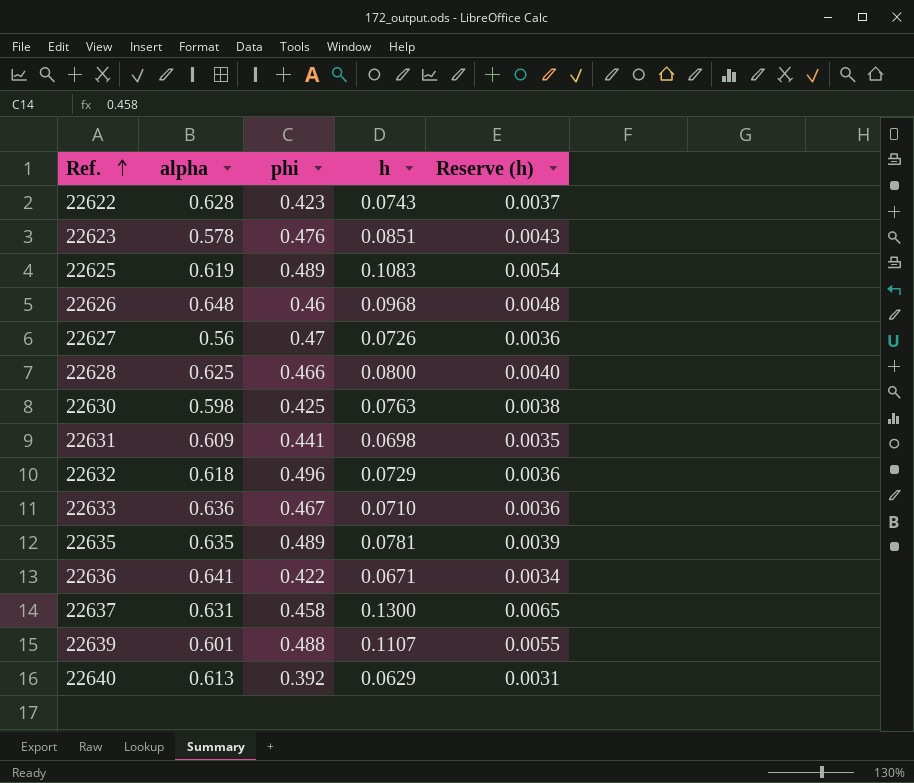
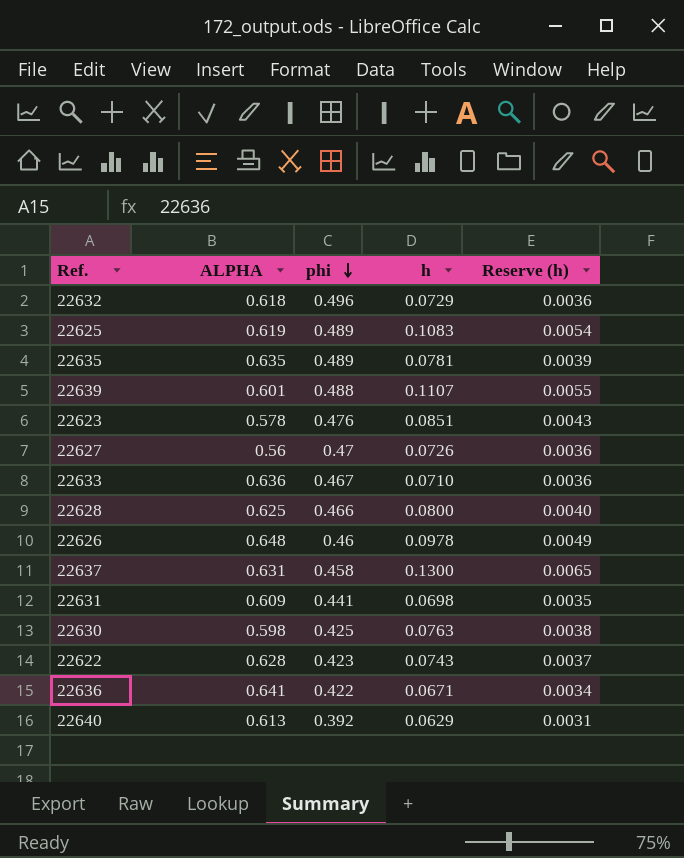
row order: Ref. ascending -> phi descending
column name: alpha -> ALPHA
22626 | h: 0.0968 -> 0.0978
22626 | Reserve (h): 0.0048 -> 0.0049

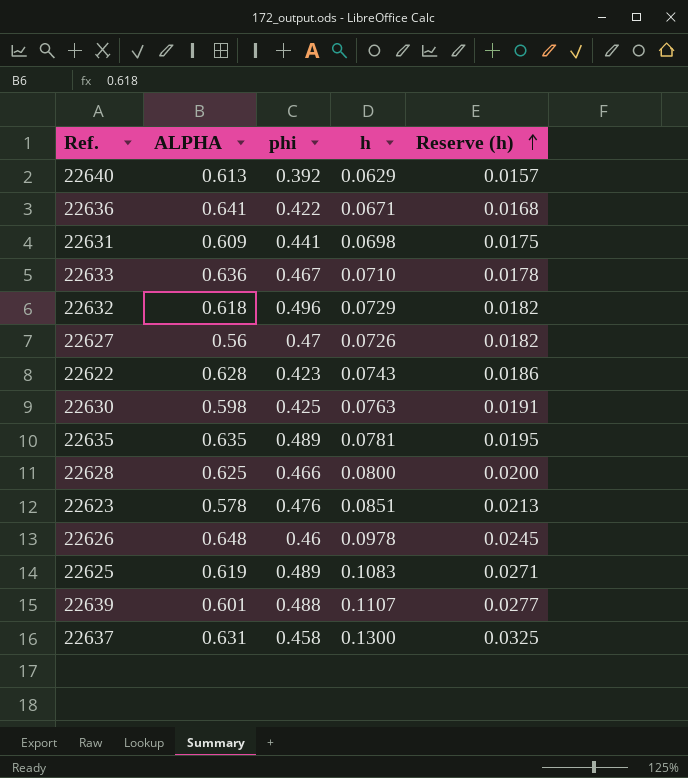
row order: phi descending -> Reserve (h) ascending
column Reserve (h) | formula: [h] * 0.05 -> [h] * 0.25

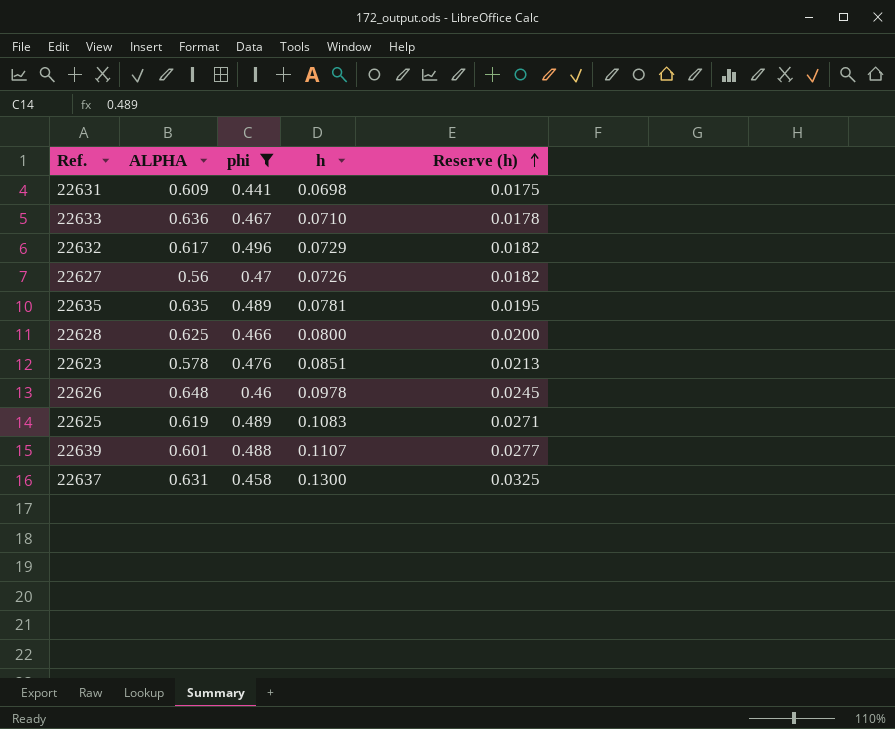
filter: none -> phi >= 0.441
22632 | ALPHA: 0.618 -> 0.617

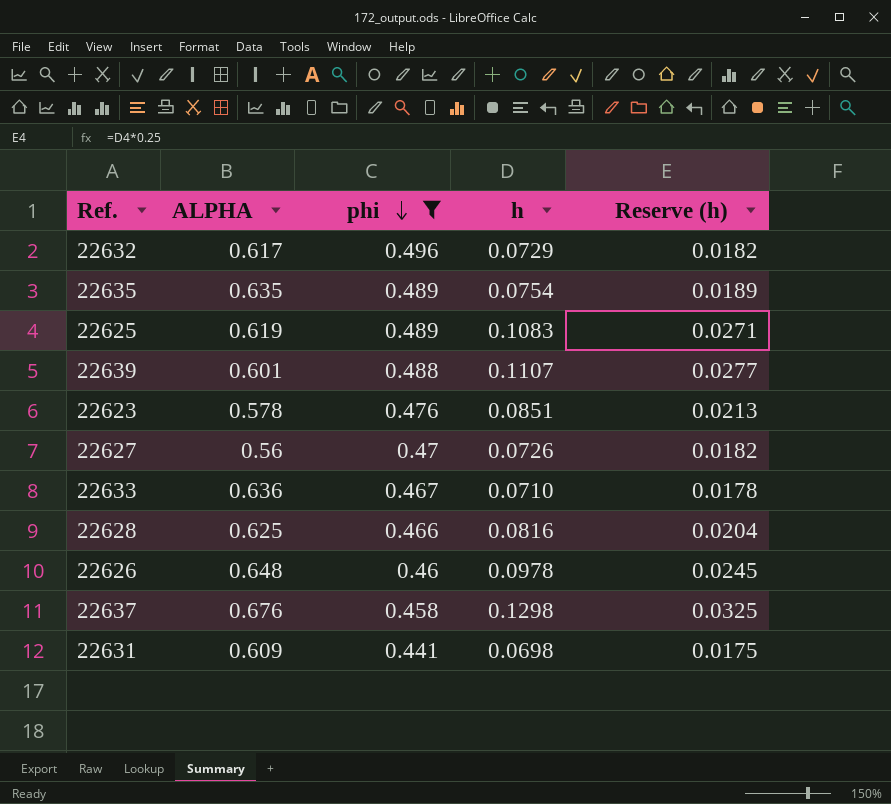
row order: Reserve (h) ascending -> phi descending
22635 | h: 0.0781 -> 0.0754
22635 | Reserve (h): 0.0195 -> 0.0189
22628 | h: 0.0800 -> 0.0816
22628 | Reserve (h): 0.0200 -> 0.0204
22637 | ALPHA: 0.631 -> 0.676
22637 | h: 0.1300 -> 0.1298

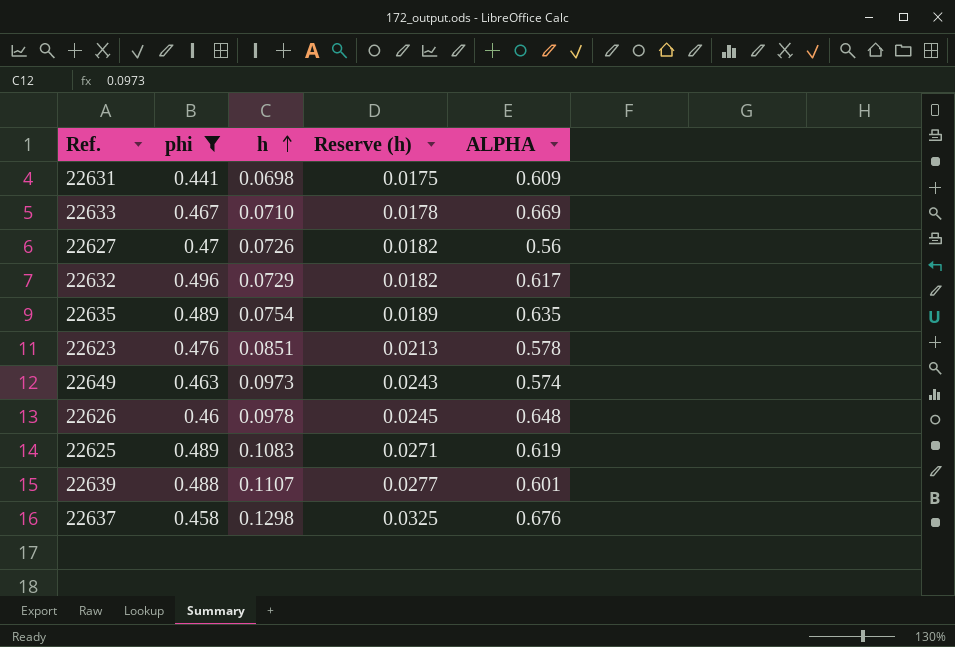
row order: phi descending -> h ascending
column ALPHA | position: 2 -> 5
row 22628: 0.625 | 0.466 | 0.0816 | 0.0204 -> none
22633 | ALPHA: 0.636 -> 0.669
row 22649: none -> 0.463 | 0.0973 | 0.0243 | 0.574

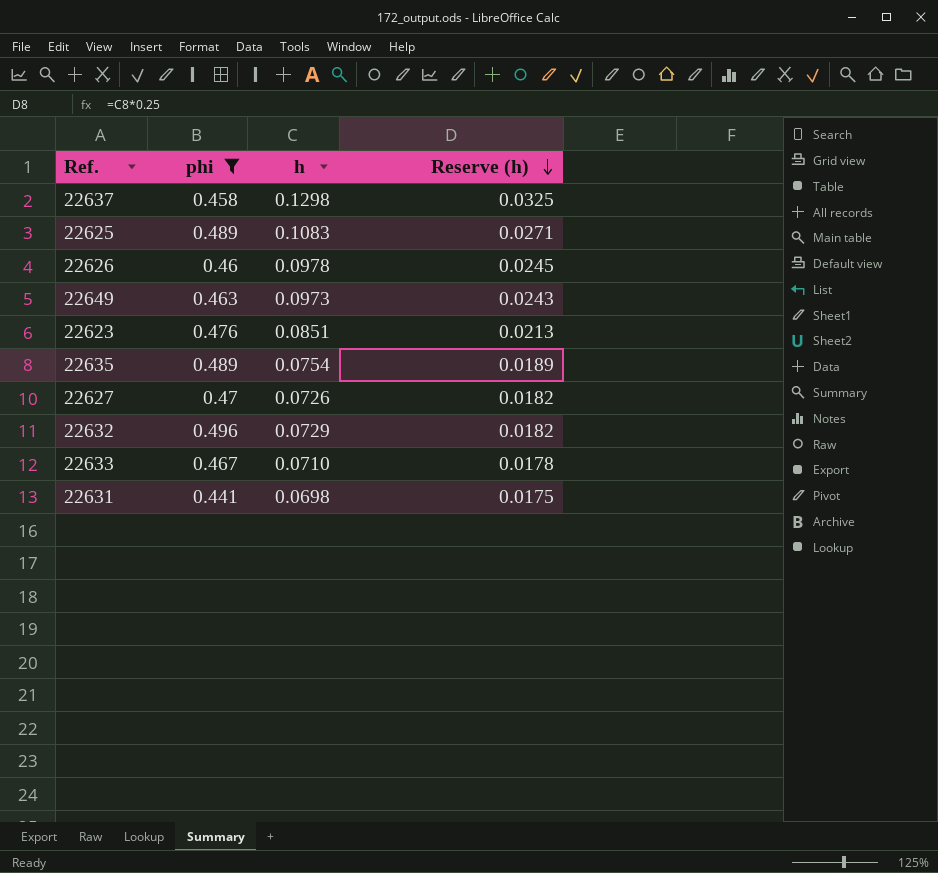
row order: h ascending -> Reserve (h) descending
column ALPHA | position: 5 -> none
row 22639: 0.488 | 0.1107 | 0.0277 | 0.601 -> none

